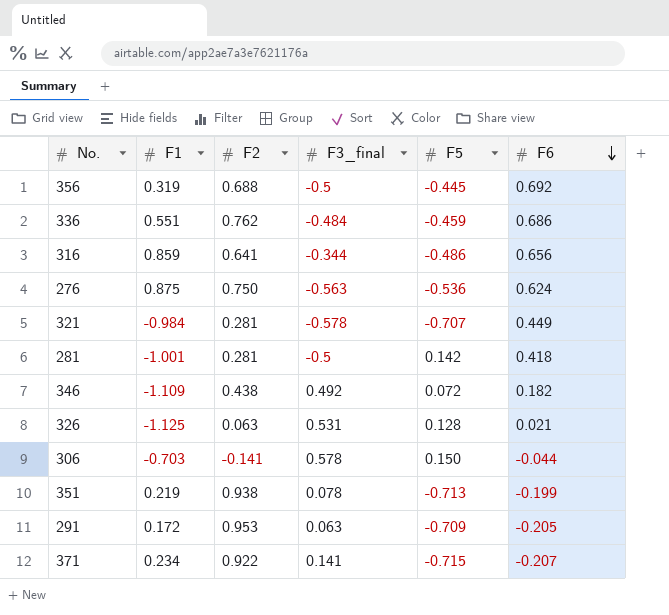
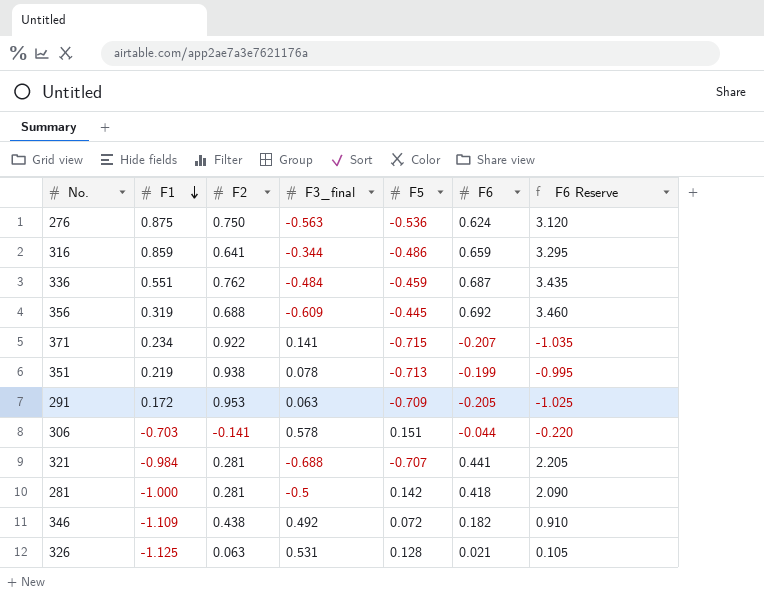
row order: F6 descending -> F1 descending
column F6 Reserve | formula: none -> [F6] * 5
316 | F6: 0.656 -> 0.659
336 | F6: 0.686 -> 0.687
356 | F3_final: -0.5 -> -0.609
306 | F5: 0.150 -> 0.151
321 | F3_final: -0.578 -> -0.688
321 | F6: 0.449 -> 0.441
281 | F1: -1.001 -> -1.000

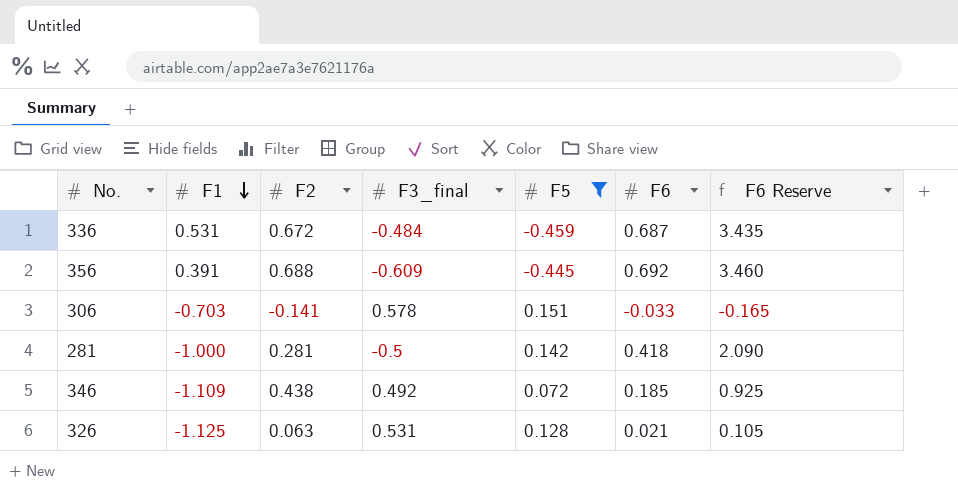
filter: none -> F5 >= -0.459
336 | F1: 0.551 -> 0.531
336 | F2: 0.762 -> 0.672
356 | F1: 0.319 -> 0.391
306 | F6: -0.044 -> -0.033
306 | F6 Reserve: -0.220 -> -0.165
346 | F6: 0.182 -> 0.185
346 | F6 Reserve: 0.910 -> 0.925

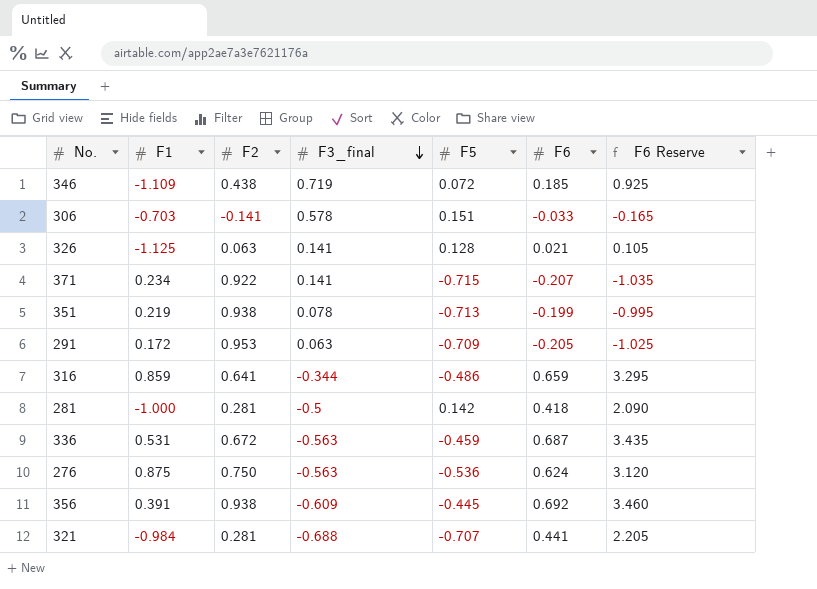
filter: F5 >= -0.459 -> none
row order: F1 descending -> F3_final descending
346 | F3_final: 0.492 -> 0.719
326 | F3_final: 0.531 -> 0.141
336 | F3_final: -0.484 -> -0.563
356 | F2: 0.688 -> 0.938

